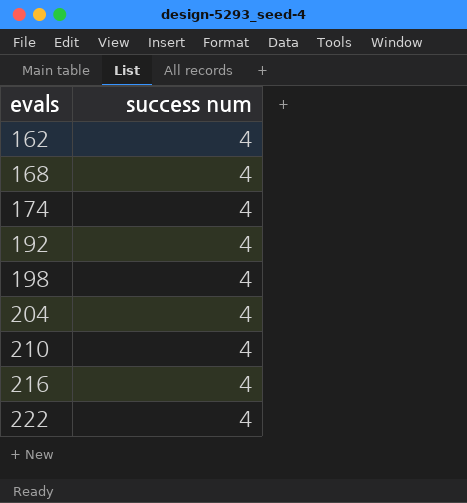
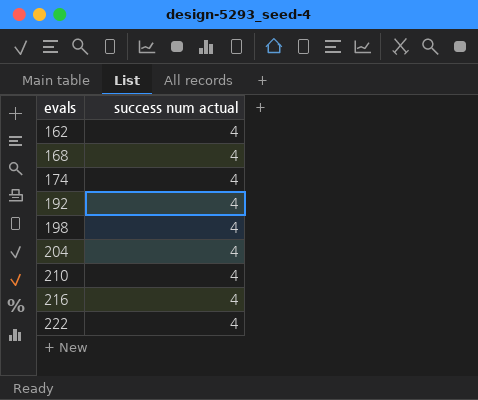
column name: success num -> success num actual

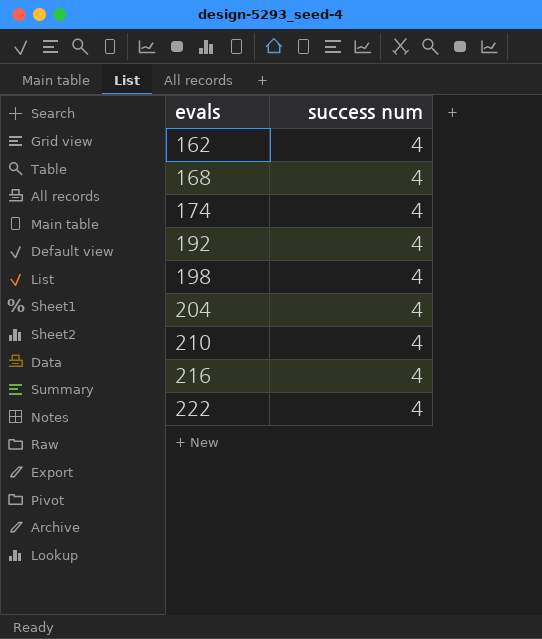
column name: success num actual -> success num

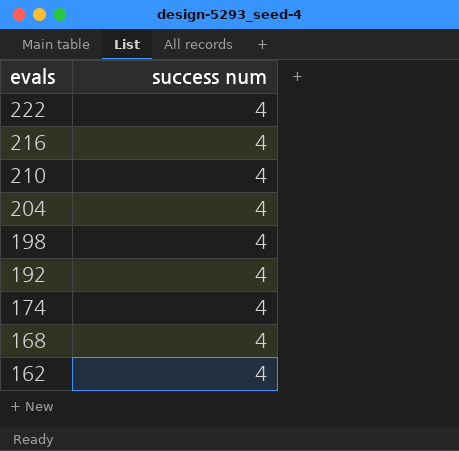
row order: evals ascending -> evals descending

